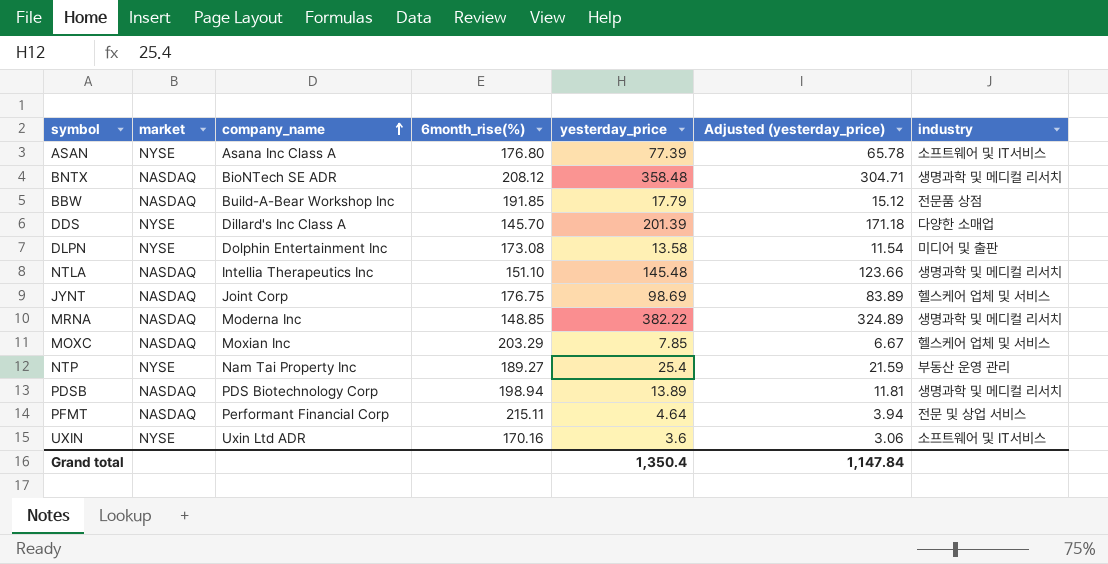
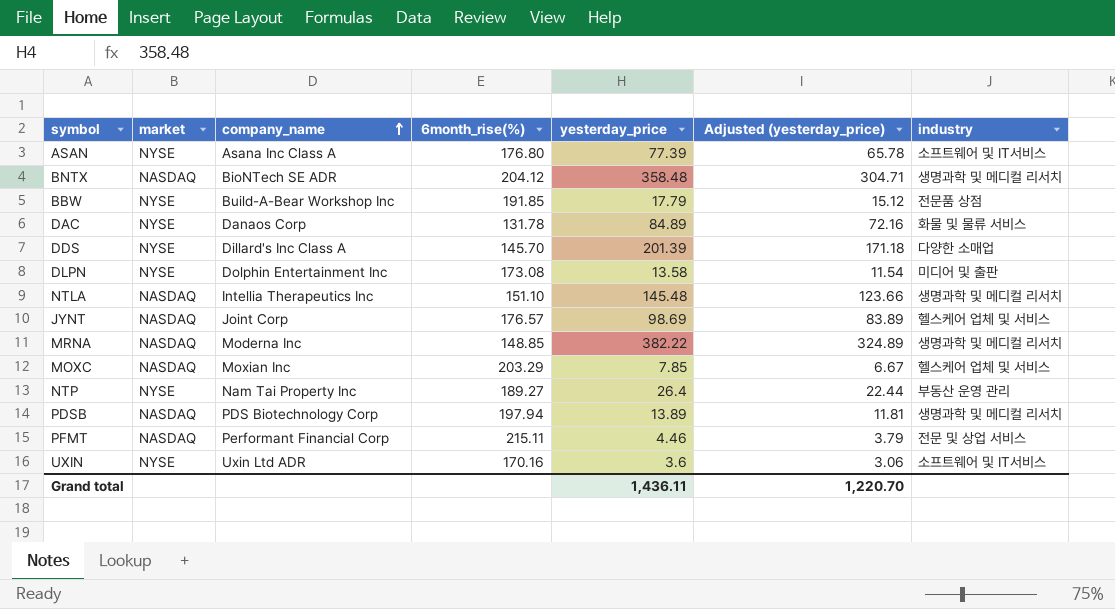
BNTX | 6month_rise(%): 208.12 -> 204.12
BBW | market: NASDAQ -> NYSE
row DAC: none -> NYSE | Danaos Corp | 131.78 | 84.89 | 72.16 | 화물 및 물류 서비스
JYNT | 6month_rise(%): 176.75 -> 176.57
NTP | yesterday_price: 25.4 -> 26.4
NTP | Adjusted (yesterday_price): 21.59 -> 22.44
PDSB | 6month_rise(%): 198.94 -> 197.94
PFMT | yesterday_price: 4.64 -> 4.46
PFMT | Adjusted (yesterday_price): 3.94 -> 3.79
Grand total | yesterday_price: 1,350.4 -> 1,436.11
Grand total | Adjusted (yesterday_price): 1,147.84 -> 1,220.70

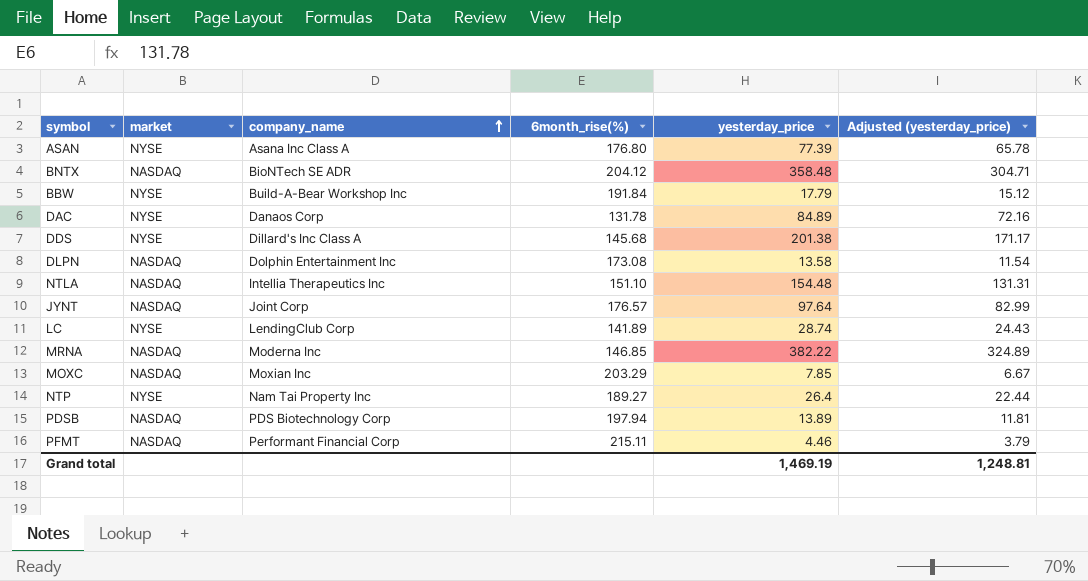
column industry | position: 7 -> none
row UXIN: NYSE | Uxin Ltd ADR | 170.16 | 3.6 | 3.06 | 소프트웨어 및 IT서비스 -> none
BBW | 6month_rise(%): 191.85 -> 191.84
DDS | 6month_rise(%): 145.70 -> 145.68
DDS | yesterday_price: 201.39 -> 201.38
DDS | Adjusted (yesterday_price): 171.18 -> 171.17
DLPN | market: NYSE -> NASDAQ
NTLA | yesterday_price: 145.48 -> 154.48
NTLA | Adjusted (yesterday_price): 123.66 -> 131.31
JYNT | yesterday_price: 98.69 -> 97.64
JYNT | Adjusted (yesterday_price): 83.89 -> 82.99
row LC: none -> NYSE | LendingClub Corp | 141.89 | 28.74 | 24.43
MRNA | 6month_rise(%): 148.85 -> 146.85
Grand total | yesterday_price: 1,436.11 -> 1,469.19
Grand total | Adjusted (yesterday_price): 1,220.70 -> 1,248.81

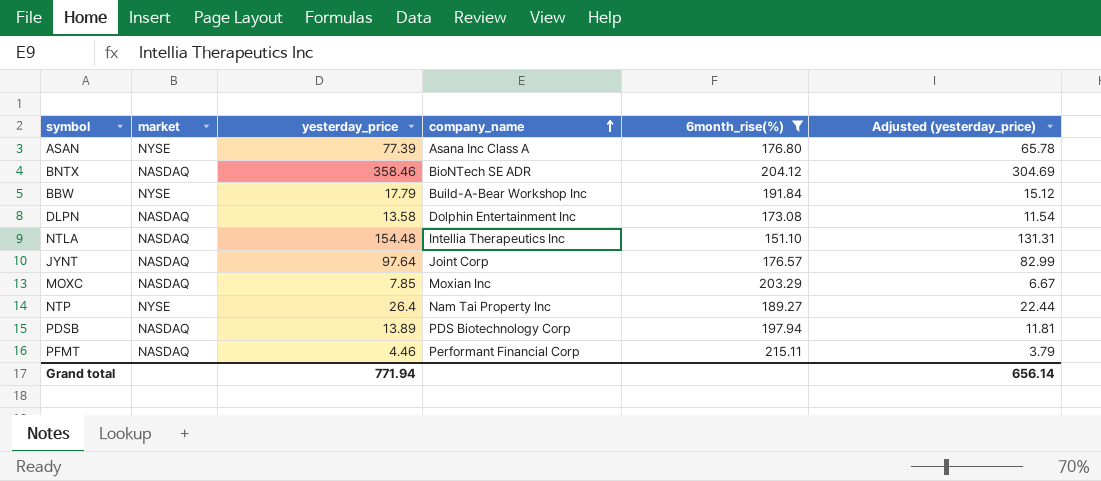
filter: none -> 6month_rise(%) >= 151.10
column yesterday_price | position: 5 -> 3
BNTX | yesterday_price: 358.48 -> 358.46
BNTX | Adjusted (yesterday_price): 304.71 -> 304.69
Grand total | yesterday_price: 1,469.19 -> 771.94
Grand total | Adjusted (yesterday_price): 1,248.81 -> 656.14

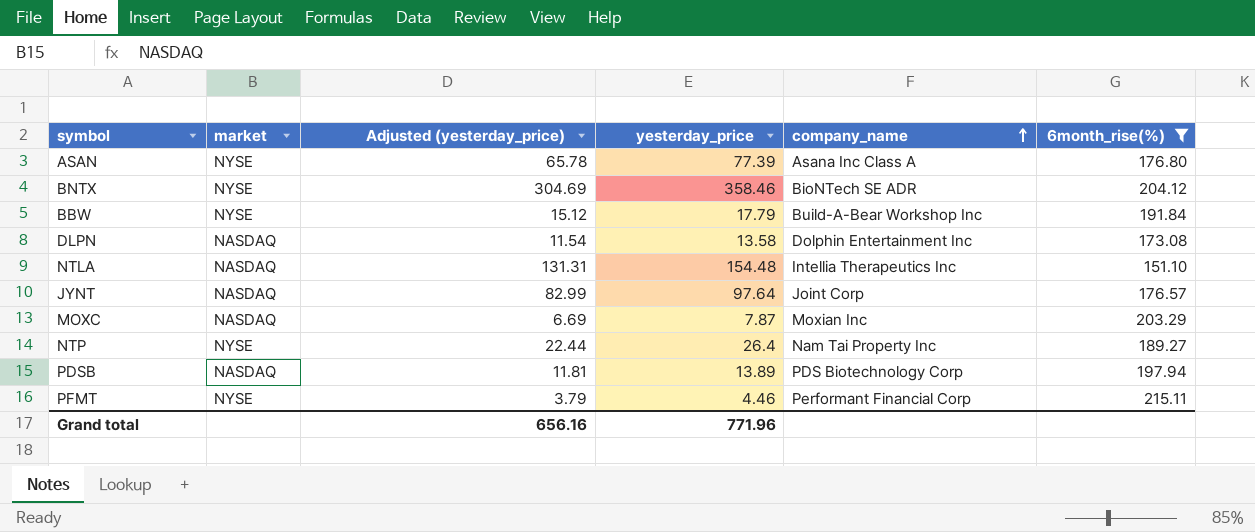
column Adjusted (yesterday_price) | position: 6 -> 3
BNTX | market: NASDAQ -> NYSE
MOXC | Adjusted (yesterday_price): 6.67 -> 6.69
MOXC | yesterday_price: 7.85 -> 7.87
PFMT | market: NASDAQ -> NYSE
Grand total | Adjusted (yesterday_price): 656.14 -> 656.16
Grand total | yesterday_price: 771.94 -> 771.96

